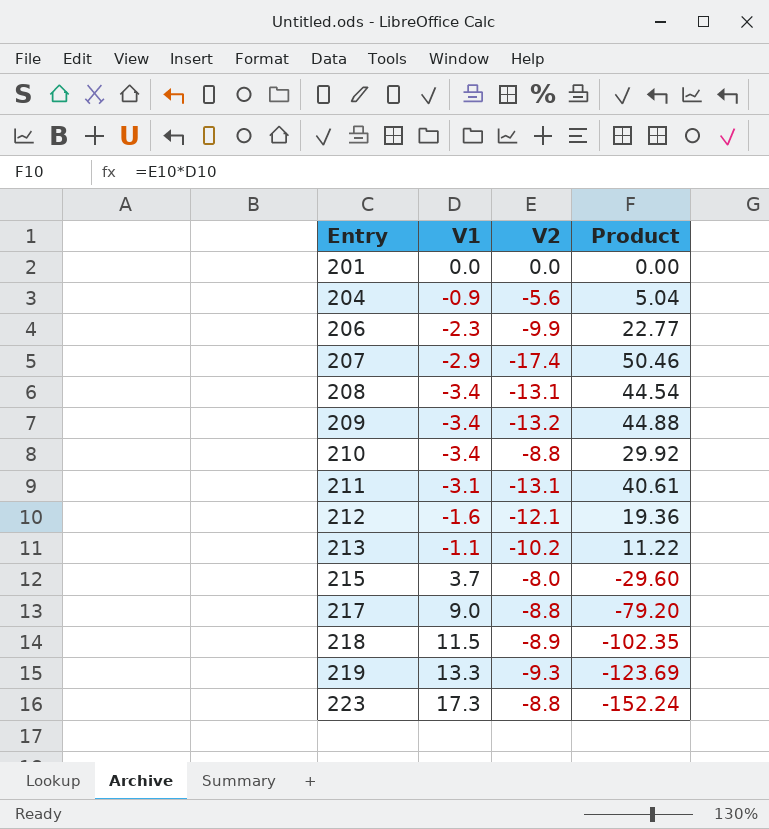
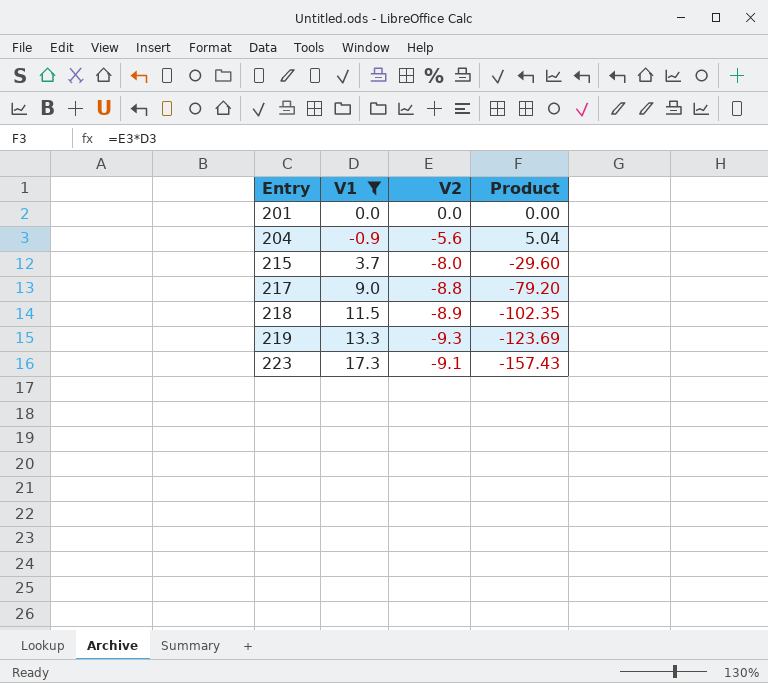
filter: none -> V1 >= -0.9
223 | V2: -8.8 -> -9.1
223 | Product: -152.24 -> -157.43

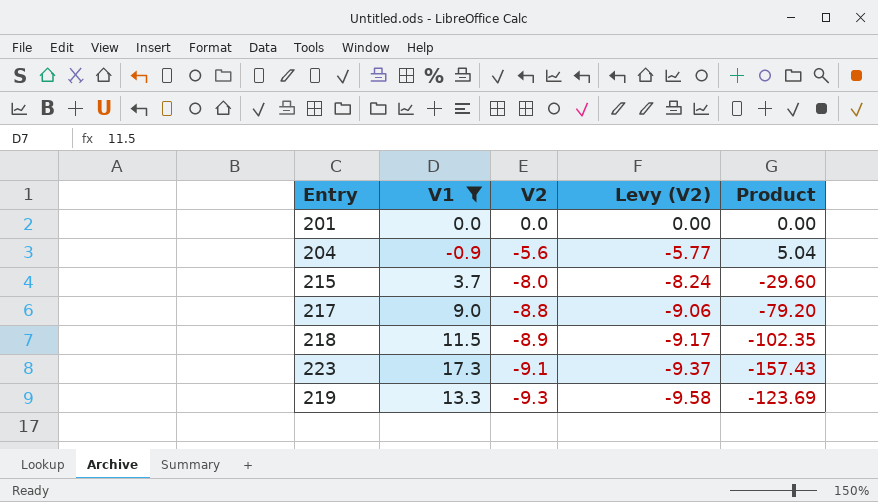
row order: Entry ascending -> V2 descending
column Levy (V2) | formula: none -> [V2] * 1.03

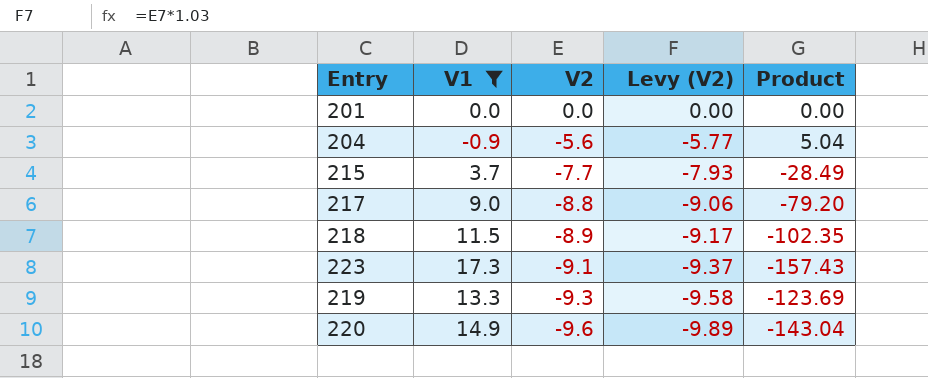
215 | V2: -8.0 -> -7.7
215 | Levy (V2): -8.24 -> -7.93
215 | Product: -29.60 -> -28.49
row 220: none -> 14.9 | -9.6 | -9.89 | -143.04

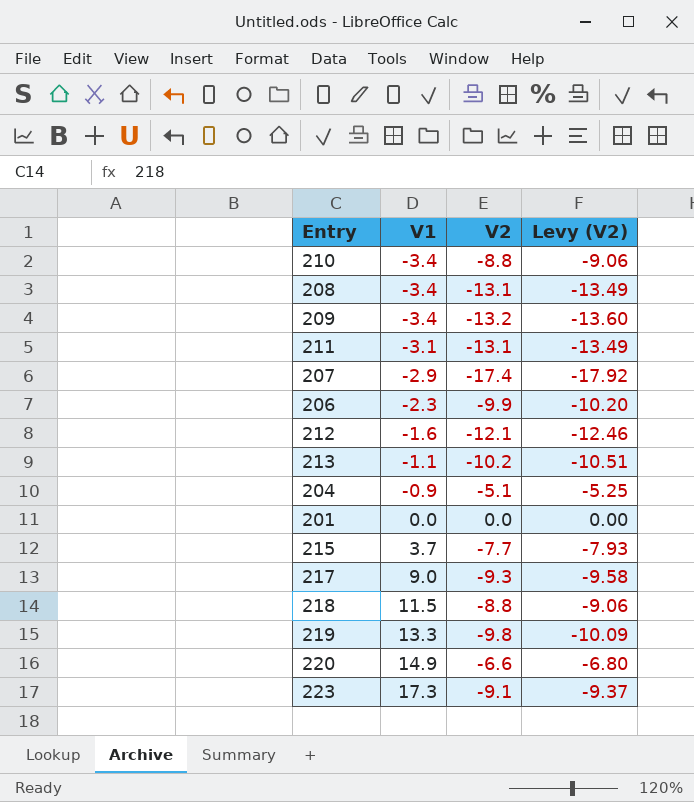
filter: V1 >= -0.9 -> none
row order: V2 descending -> V1 ascending
column Product | formula: [V1] * [V2] -> none
204 | V2: -5.6 -> -5.1
204 | Levy (V2): -5.77 -> -5.25
217 | V2: -8.8 -> -9.3
217 | Levy (V2): -9.06 -> -9.58
218 | V2: -8.9 -> -8.8
218 | Levy (V2): -9.17 -> -9.06
219 | V2: -9.3 -> -9.8
219 | Levy (V2): -9.58 -> -10.09
220 | V2: -9.6 -> -6.6
220 | Levy (V2): -9.89 -> -6.80

